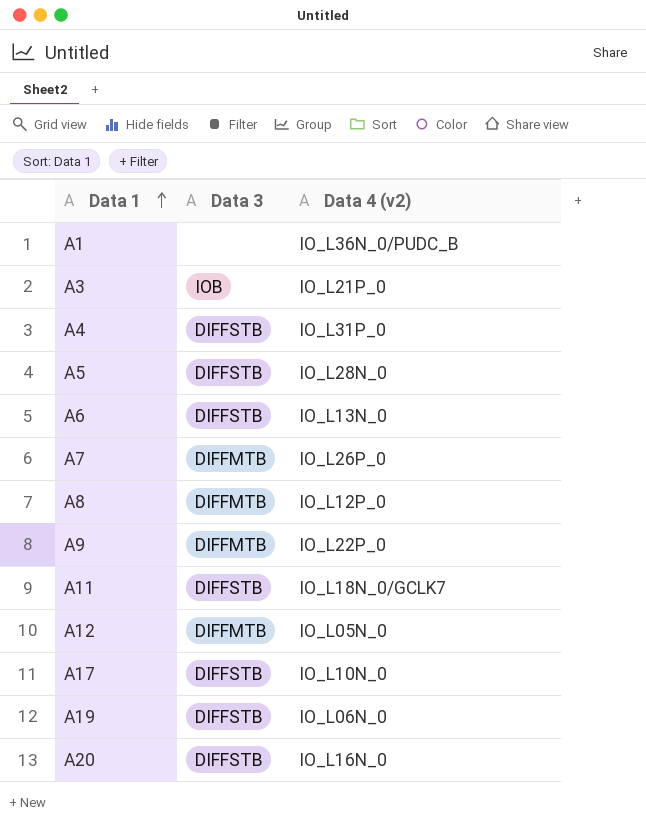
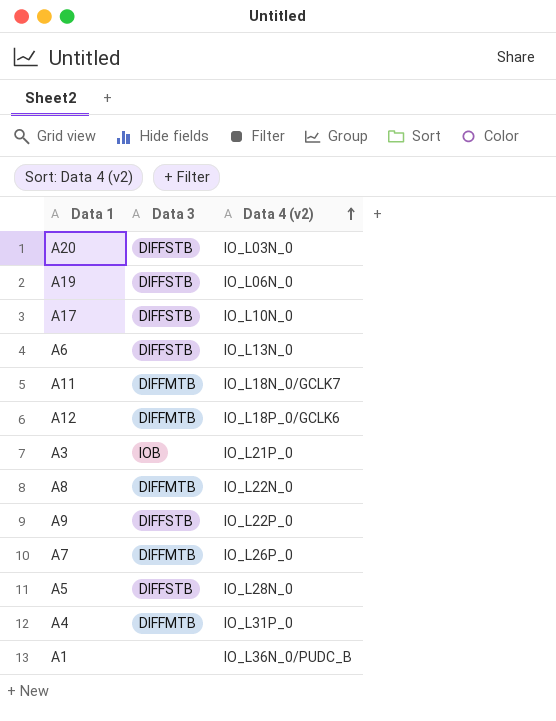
row order: Data 1 ascending -> Data 4 (v2) ascending
A20 | Data 4 (v2): IO_L16N_0 -> IO_L03N_0
A11 | Data 3: DIFFSTB -> DIFFMTB
A12 | Data 4 (v2): IO_L05N_0 -> IO_L18P_0/GCLK6
A8 | Data 4 (v2): IO_L12P_0 -> IO_L22N_0
A9 | Data 3: DIFFMTB -> DIFFSTB
A4 | Data 3: DIFFSTB -> DIFFMTB

